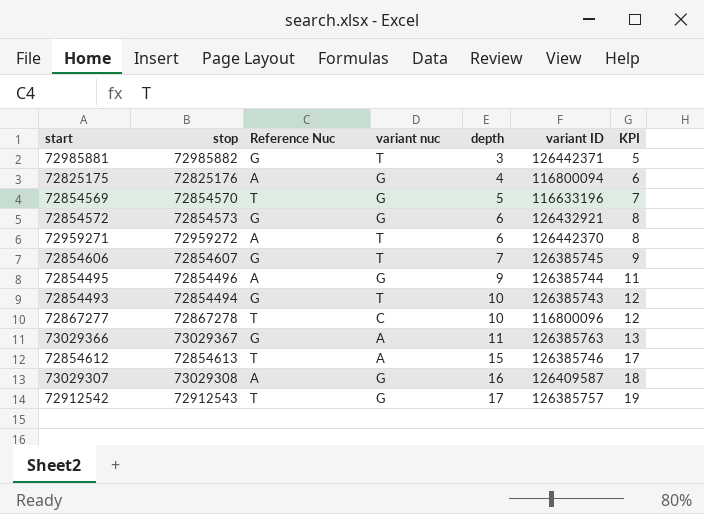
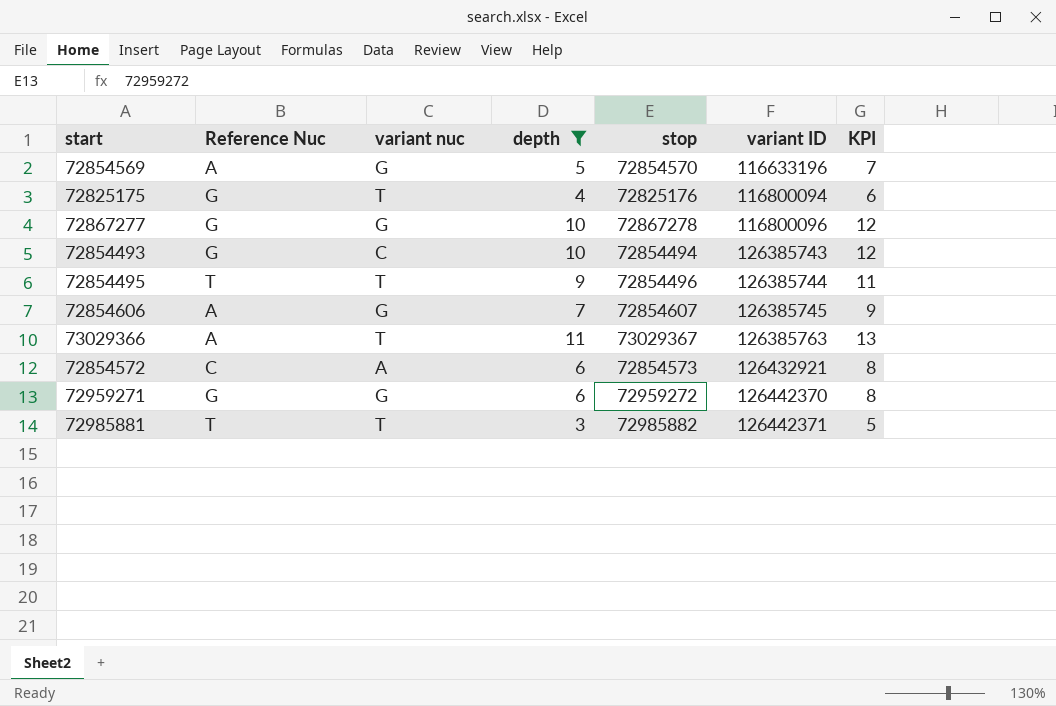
filter: none -> depth <= 11
row order: depth ascending -> variant ID ascending
column stop | position: 2 -> 5
72854569 | Reference Nuc: T -> A
72825175 | Reference Nuc: A -> G
72825175 | variant nuc: G -> T
72867277 | Reference Nuc: T -> G
72867277 | variant nuc: C -> G
72854493 | variant nuc: T -> C
72854495 | Reference Nuc: A -> T
72854495 | variant nuc: G -> T
72854606 | Reference Nuc: G -> A
72854606 | variant nuc: T -> G
73029366 | Reference Nuc: G -> A
73029366 | variant nuc: A -> T
72854572 | Reference Nuc: G -> C
72854572 | variant nuc: G -> A
72959271 | Reference Nuc: A -> G
72959271 | variant nuc: T -> G
72985881 | Reference Nuc: G -> T

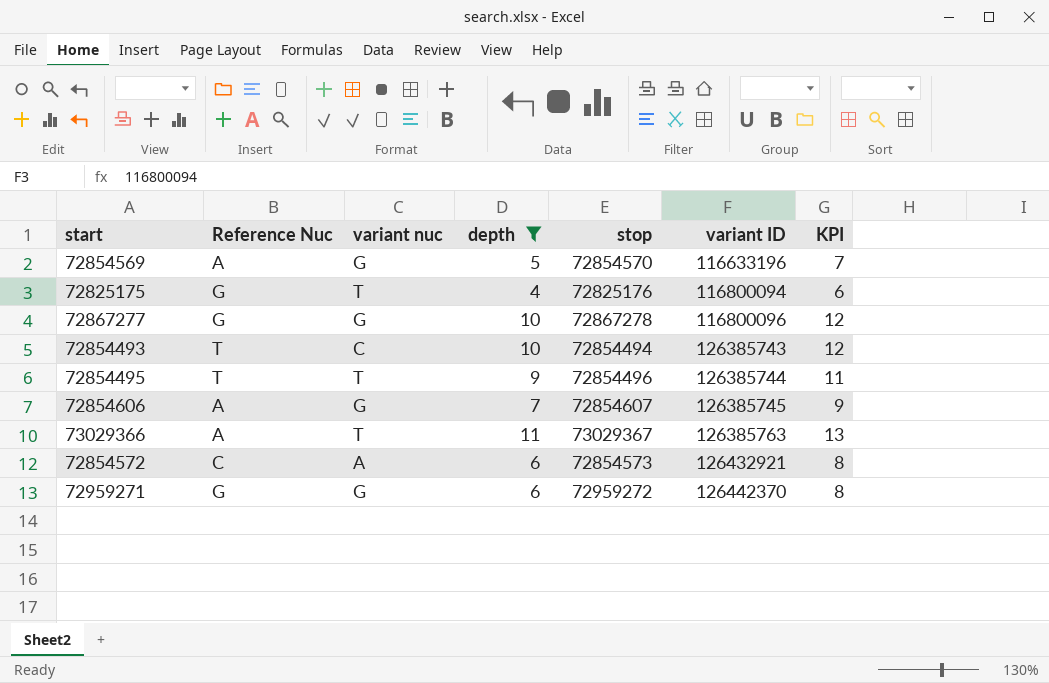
row 72985881: T | T | 3 | 72985882 | 126442371 | 5 -> none
72854493 | Reference Nuc: G -> T

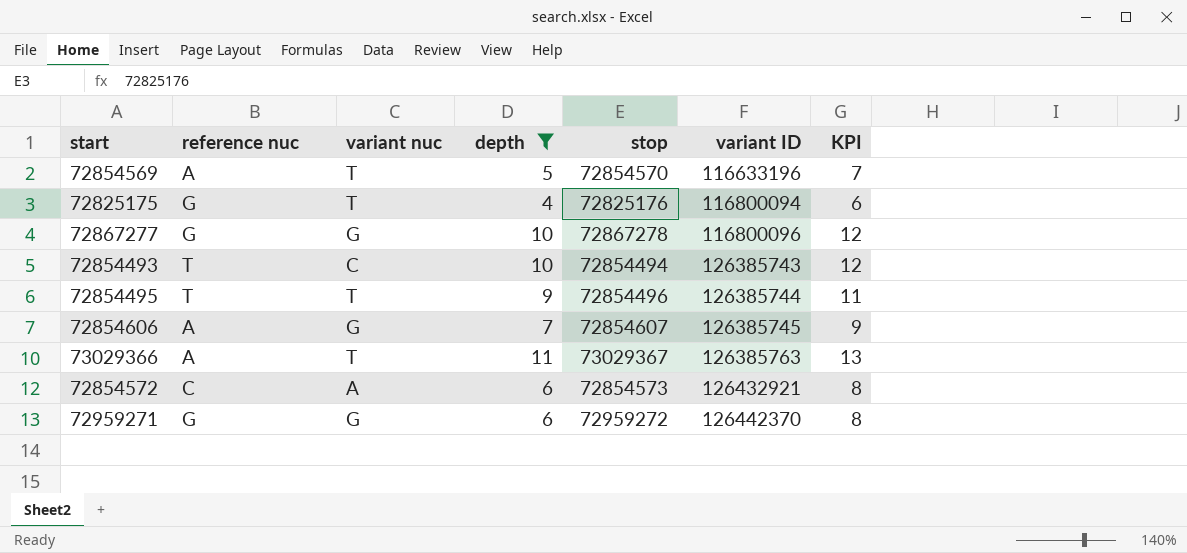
column name: Reference Nuc -> reference nuc
72854569 | variant nuc: G -> T

